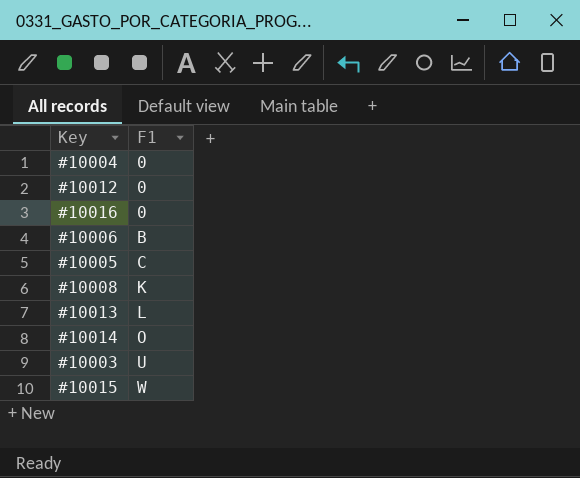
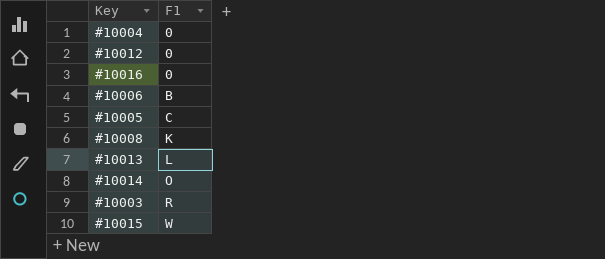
#10003 | F1: U -> R

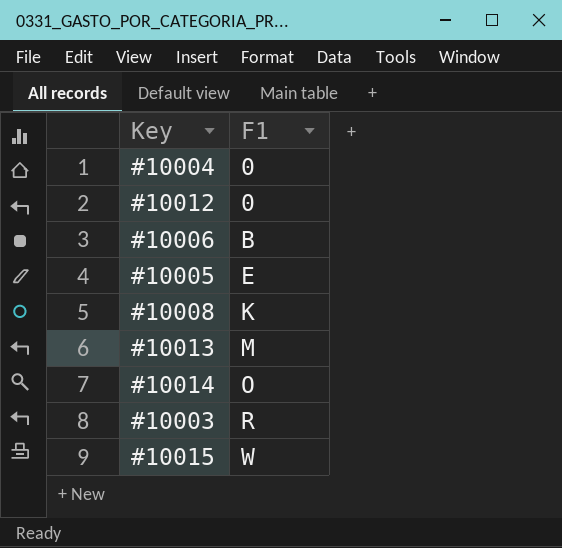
row #10016: 0 -> none
#10005 | F1: C -> E
#10013 | F1: L -> M

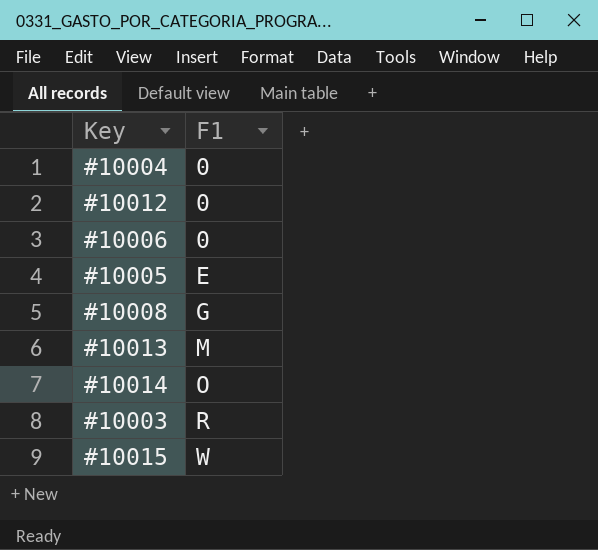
#10006 | F1: B -> 0
#10008 | F1: K -> G

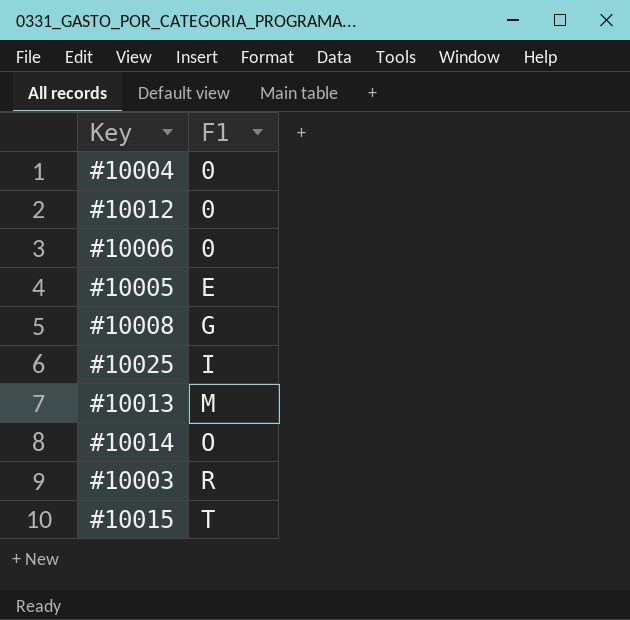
row #10025: none -> I
#10015 | F1: W -> T

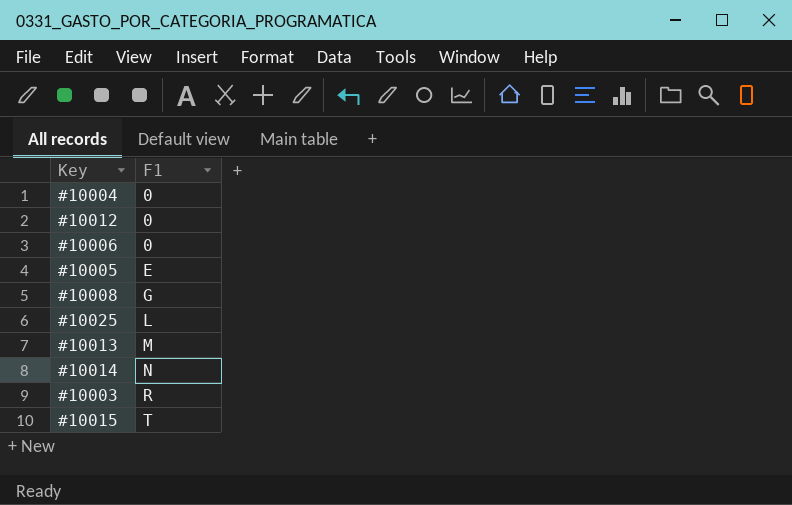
#10025 | F1: I -> L
#10014 | F1: O -> N

